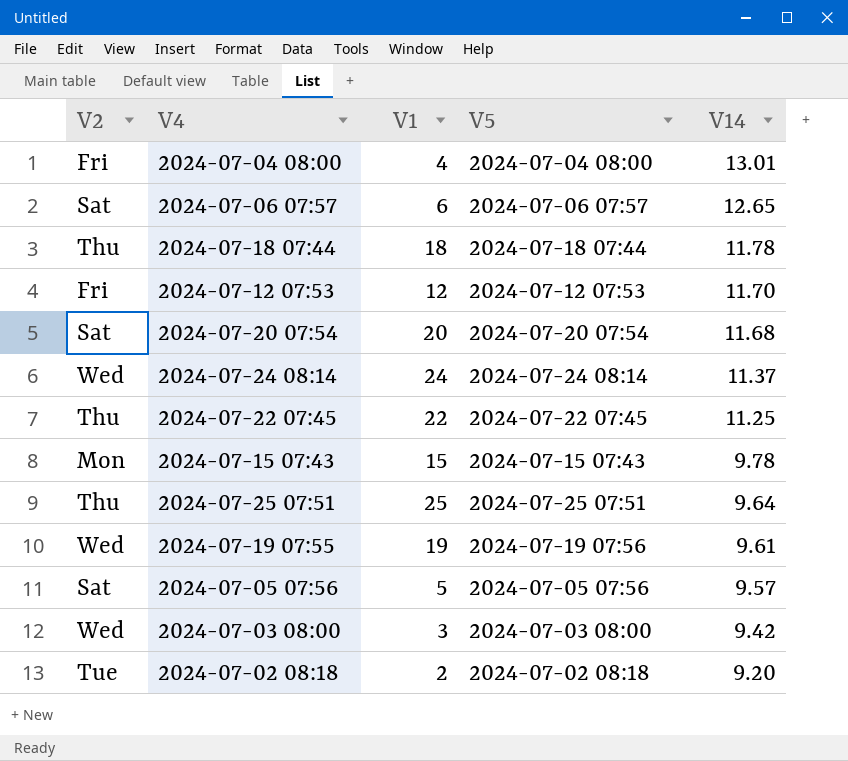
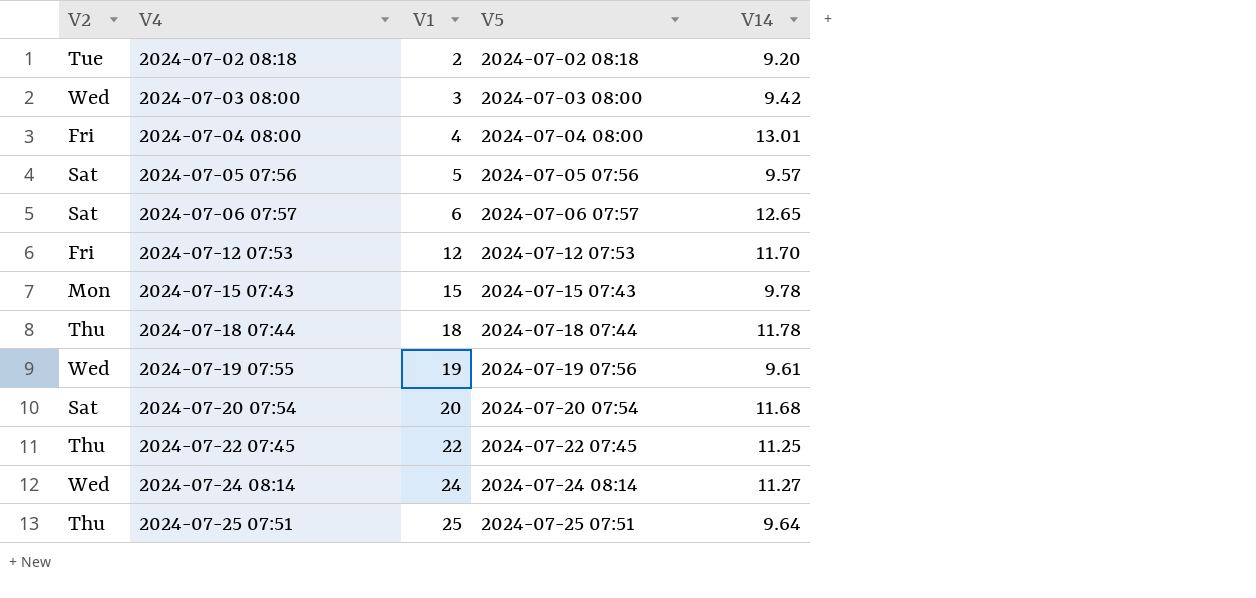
row order: V14 descending -> V4 ascending
2024-07-24 08:14 | V14: 11.37 -> 11.27

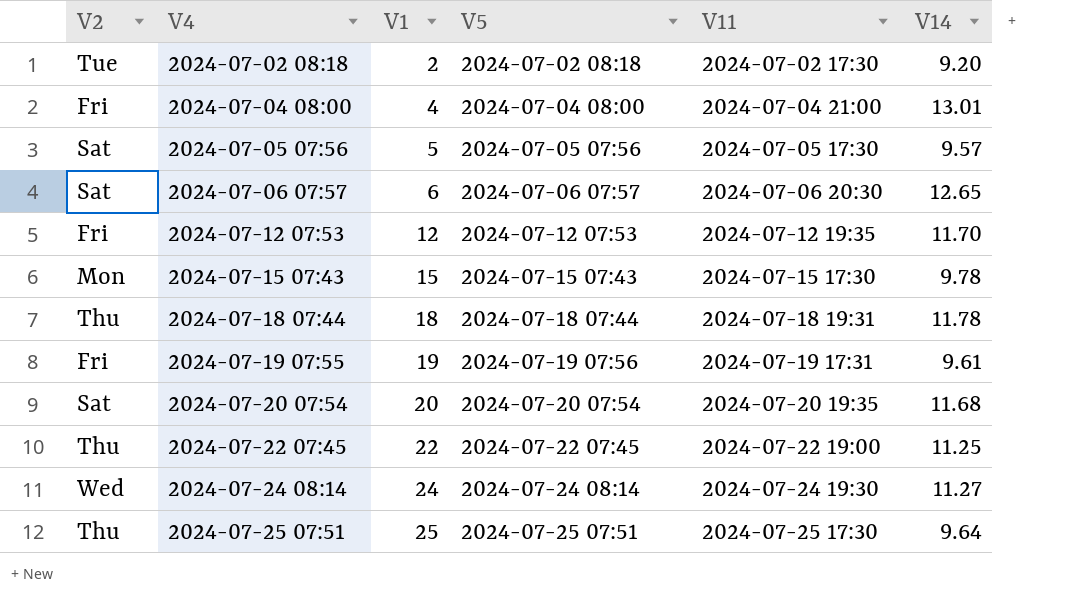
column V11 | position: none -> 5
row 2024-07-03 08:00: Wed | 3 | 2024-07-03 08:00 | 9.42 -> none
2024-07-19 07:55 | V2: Wed -> Fri

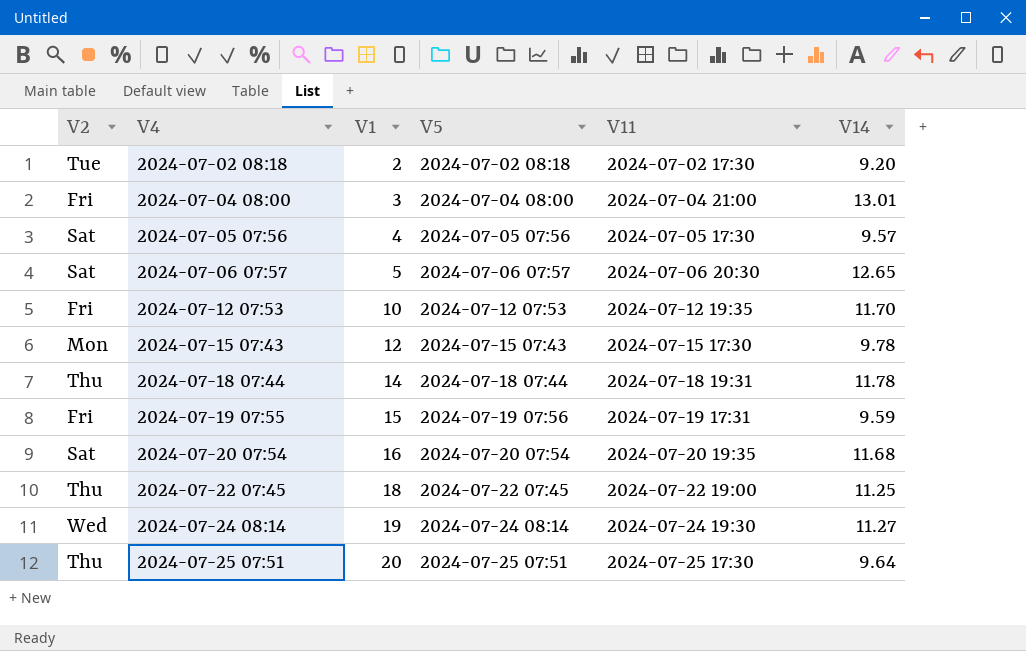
2024-07-04 08:00 | V1: 4 -> 3
2024-07-05 07:56 | V1: 5 -> 4
2024-07-06 07:57 | V1: 6 -> 5
2024-07-12 07:53 | V1: 12 -> 10
2024-07-15 07:43 | V1: 15 -> 12
2024-07-18 07:44 | V1: 18 -> 14
2024-07-19 07:55 | V1: 19 -> 15
2024-07-19 07:55 | V14: 9.61 -> 9.59
2024-07-20 07:54 | V1: 20 -> 16
2024-07-22 07:45 | V1: 22 -> 18
2024-07-24 08:14 | V1: 24 -> 19
2024-07-25 07:51 | V1: 25 -> 20

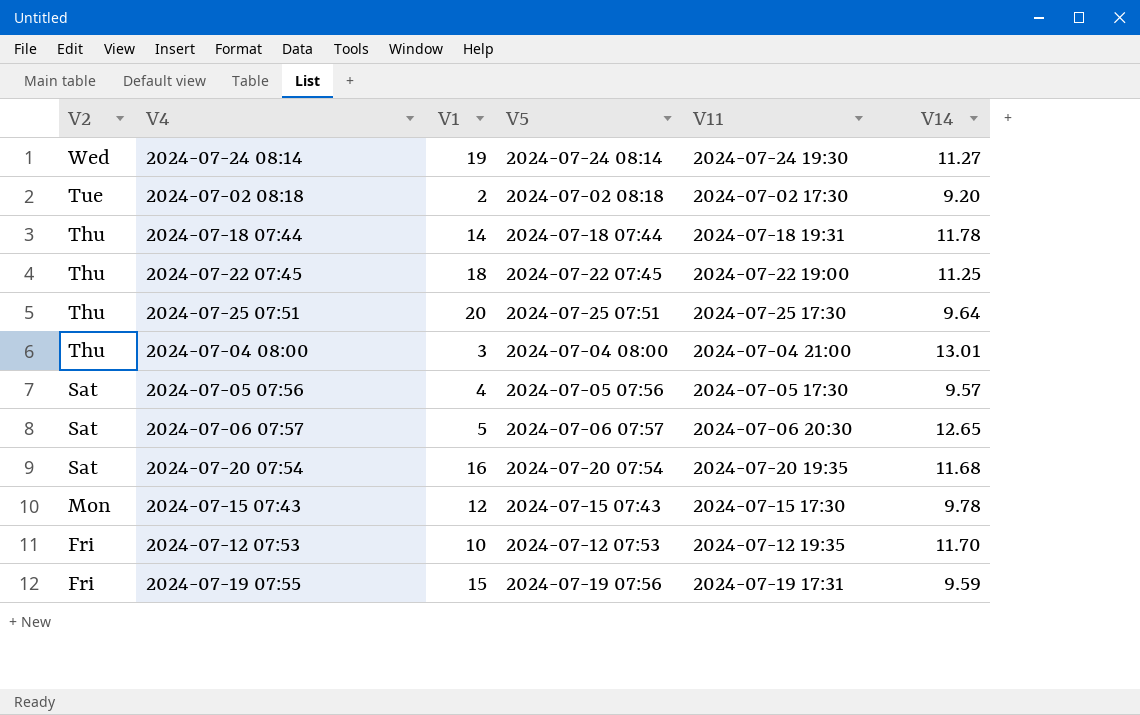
row order: V4 ascending -> V2 descending
2024-07-04 08:00 | V2: Fri -> Thu

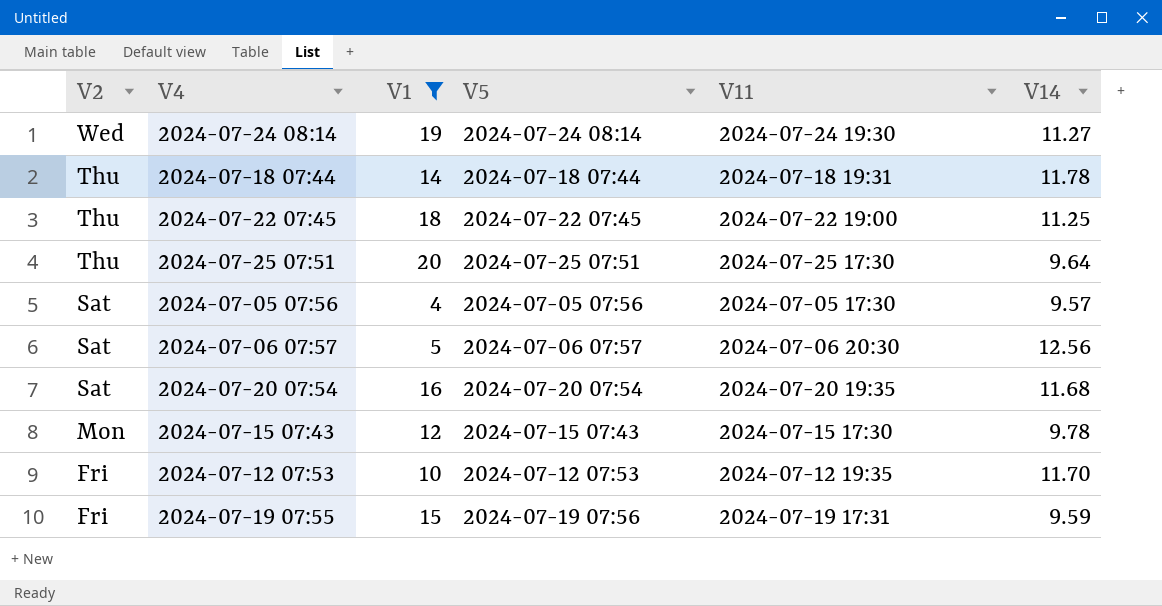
filter: none -> V1 >= 4
2024-07-06 07:57 | V14: 12.65 -> 12.56

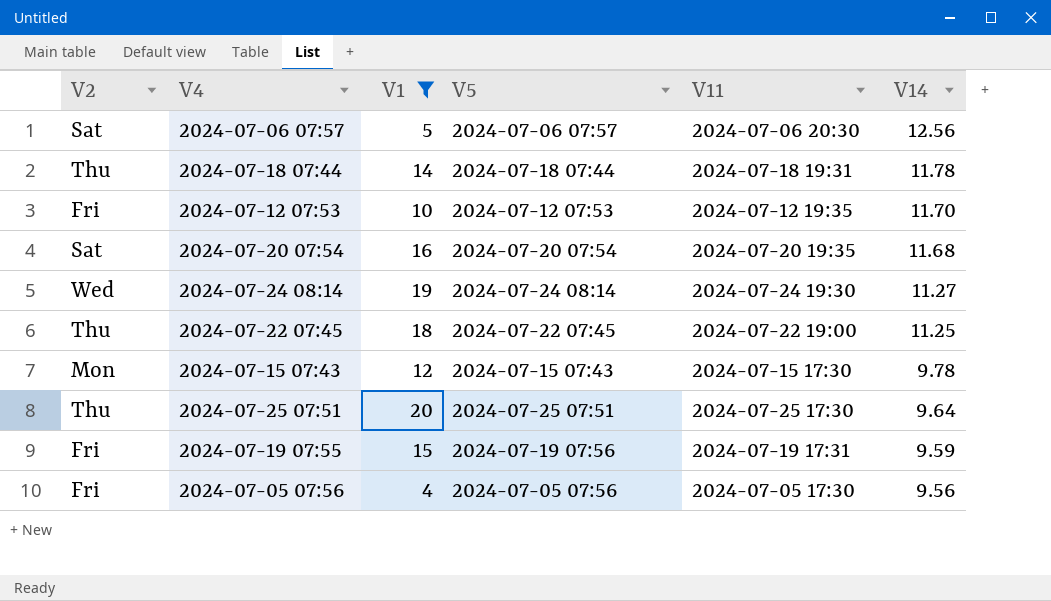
row order: V2 descending -> V14 descending
2024-07-05 07:56 | V2: Sat -> Fri
2024-07-05 07:56 | V14: 9.57 -> 9.56

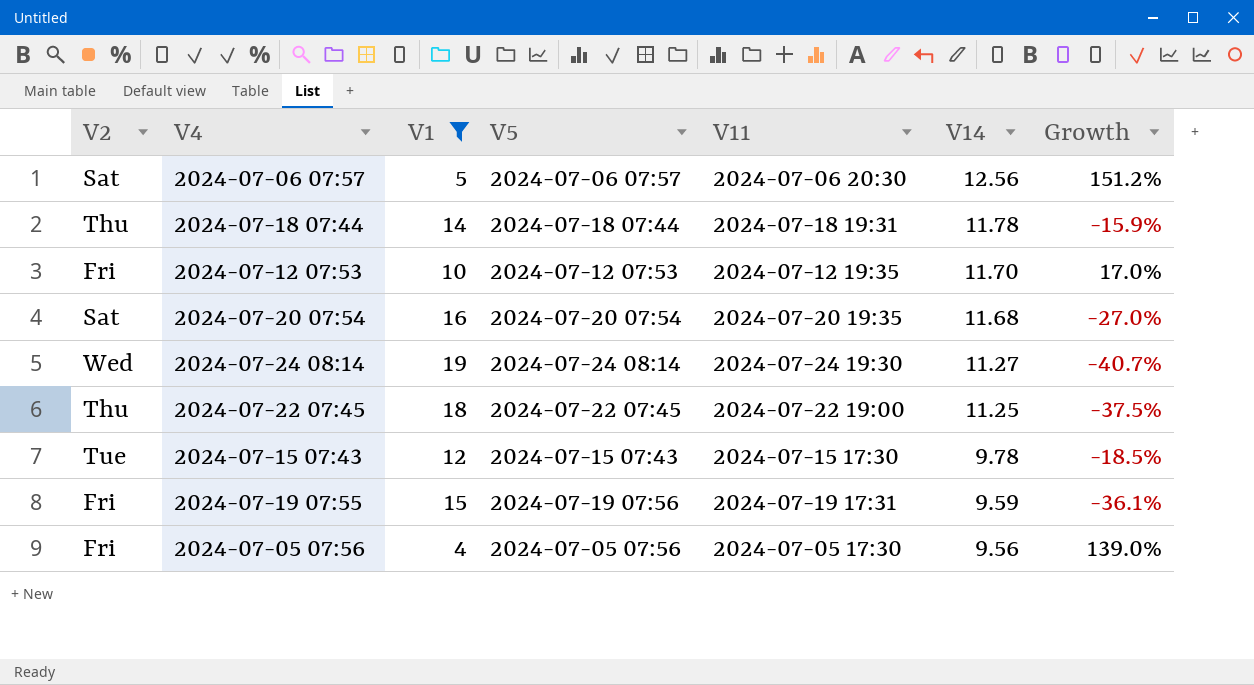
column Growth | formula: none -> ([V14] - [V1]) / [V1]
row 2024-07-25 07:51: Thu | 20 | 2024-07-25 07:51 | 2024-07-25 17:30 | 9.64 -> none
2024-07-15 07:43 | V2: Mon -> Tue

